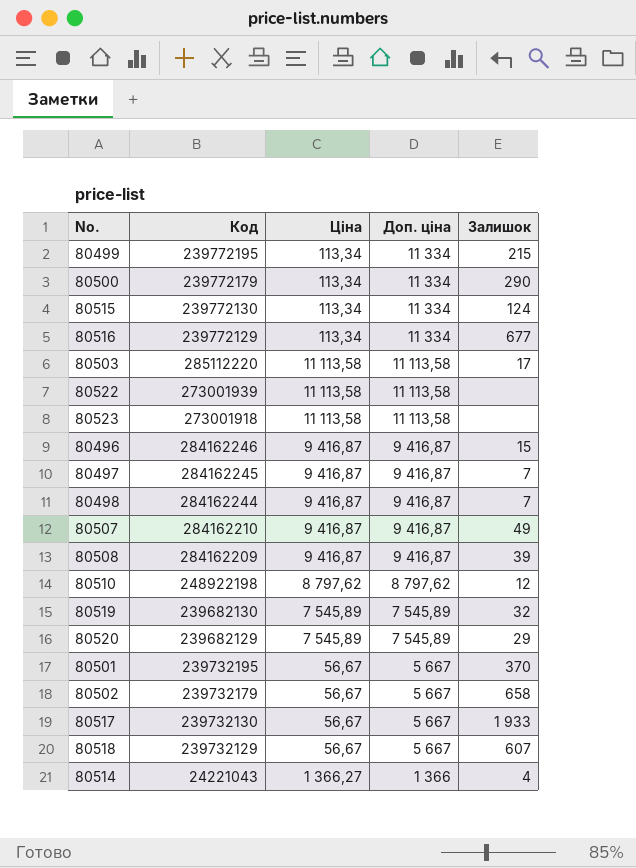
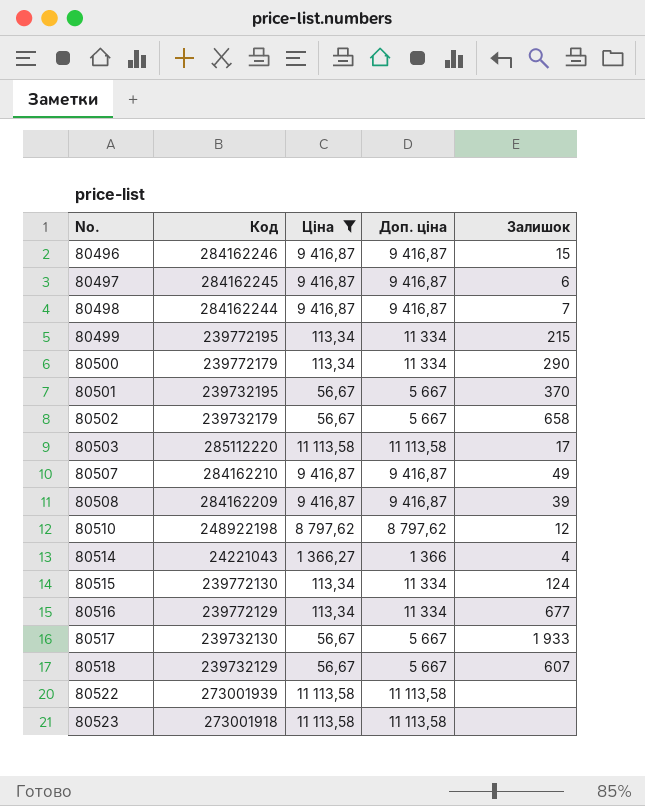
filter: none -> Ціна != 7 545,89
row order: Доп. ціна descending -> No. ascending
80497 | Залишок: 7 -> 6

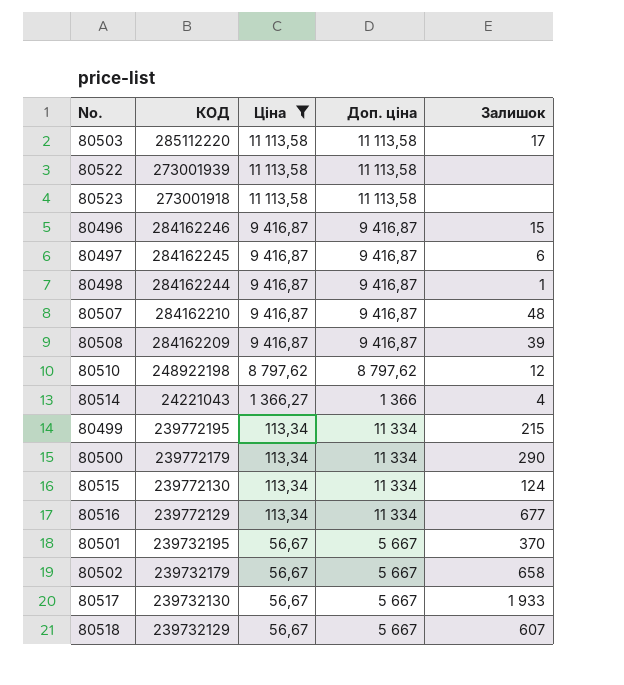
row order: No. ascending -> Ціна descending
column name: Код -> КОД
80498 | Залишок: 7 -> 1
80507 | Залишок: 49 -> 48

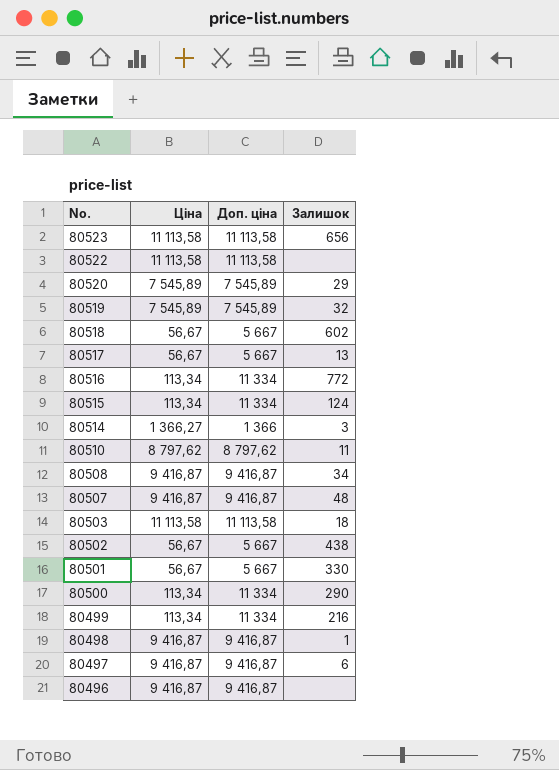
filter: Ціна != 7 545,89 -> none
row order: Ціна descending -> No. descending
column КОД | position: 2 -> none
80523 | Залишок: none -> 656
80518 | Залишок: 607 -> 602
80517 | Залишок: 1 933 -> 13
80516 | Залишок: 677 -> 772
80514 | Залишок: 4 -> 3
80510 | Залишок: 12 -> 11
80508 | Залишок: 39 -> 34
80503 | Залишок: 17 -> 18
80502 | Залишок: 658 -> 438
80501 | Залишок: 370 -> 330
80499 | Залишок: 215 -> 216
80496 | Залишок: 15 -> none

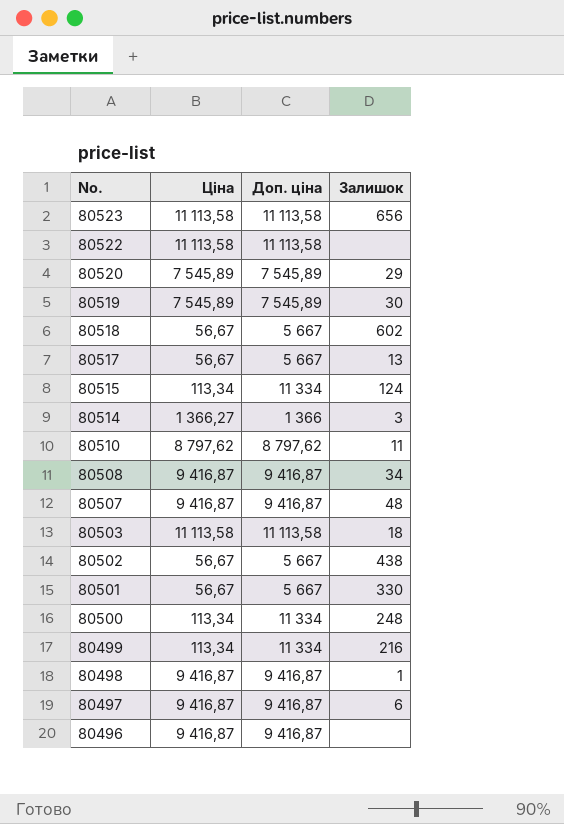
row 80516: 113,34 | 11 334 | 772 -> none
80519 | Залишок: 32 -> 30
80500 | Залишок: 290 -> 248

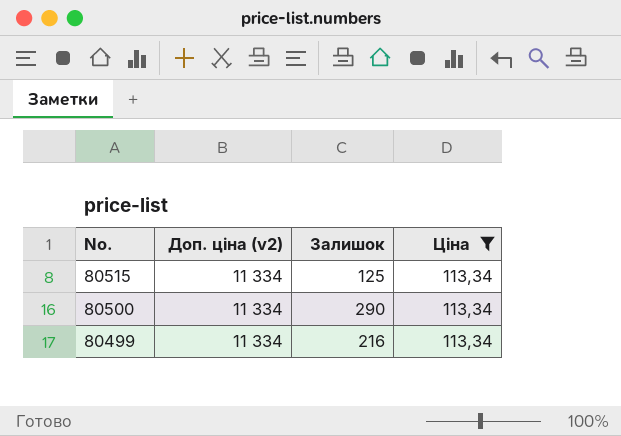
filter: none -> Ціна = 113,34
column name: Доп. ціна -> Доп. ціна (v2)
column Ціна | position: 2 -> 4
80515 | Залишок: 124 -> 125
80500 | Залишок: 248 -> 290

